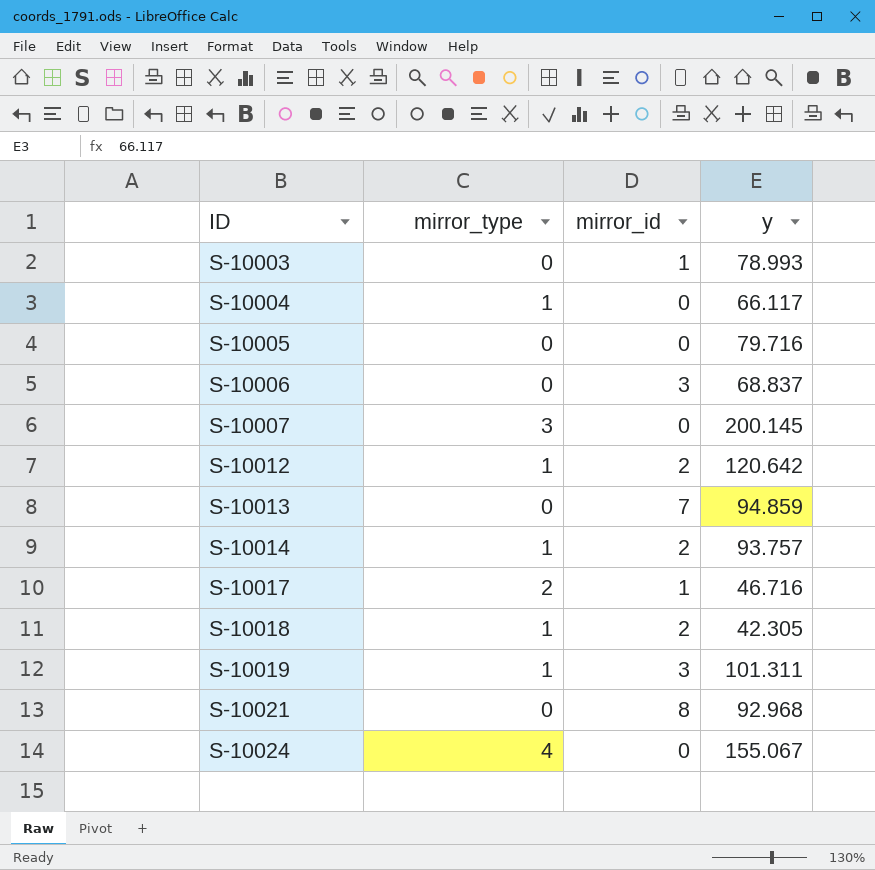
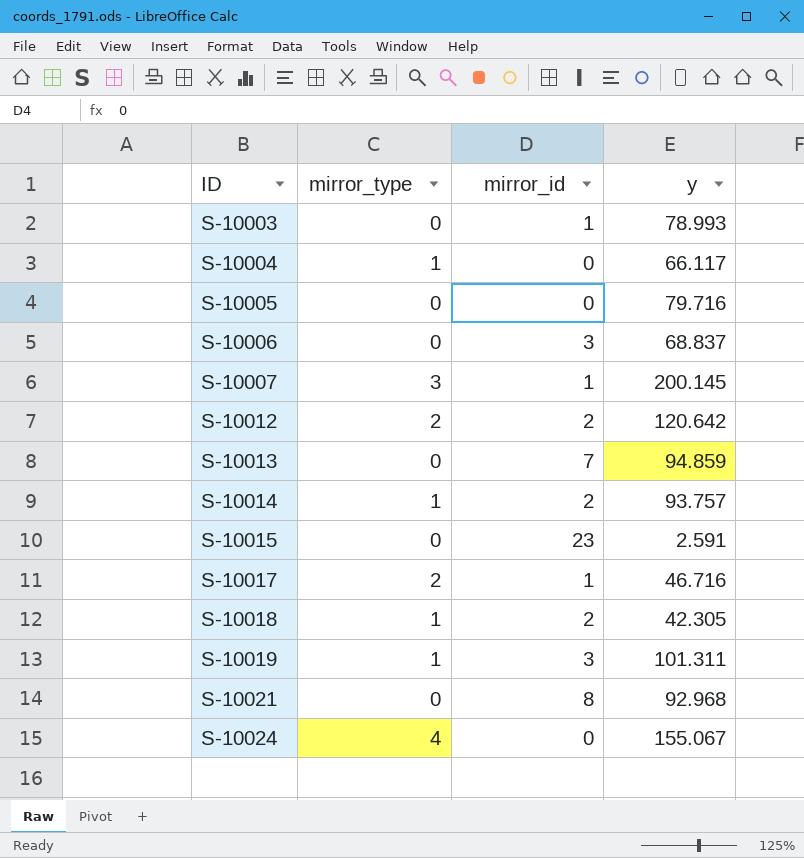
S-10007 | mirror_id: 0 -> 1
S-10012 | mirror_type: 1 -> 2
row S-10015: none -> 0 | 23 | 2.591

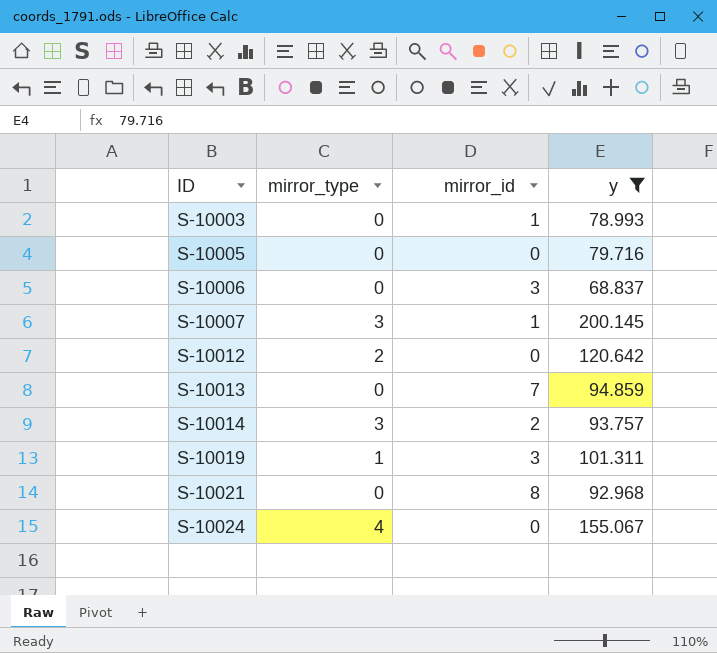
filter: none -> y >= 68.837
S-10012 | mirror_id: 2 -> 0
S-10014 | mirror_type: 1 -> 3

